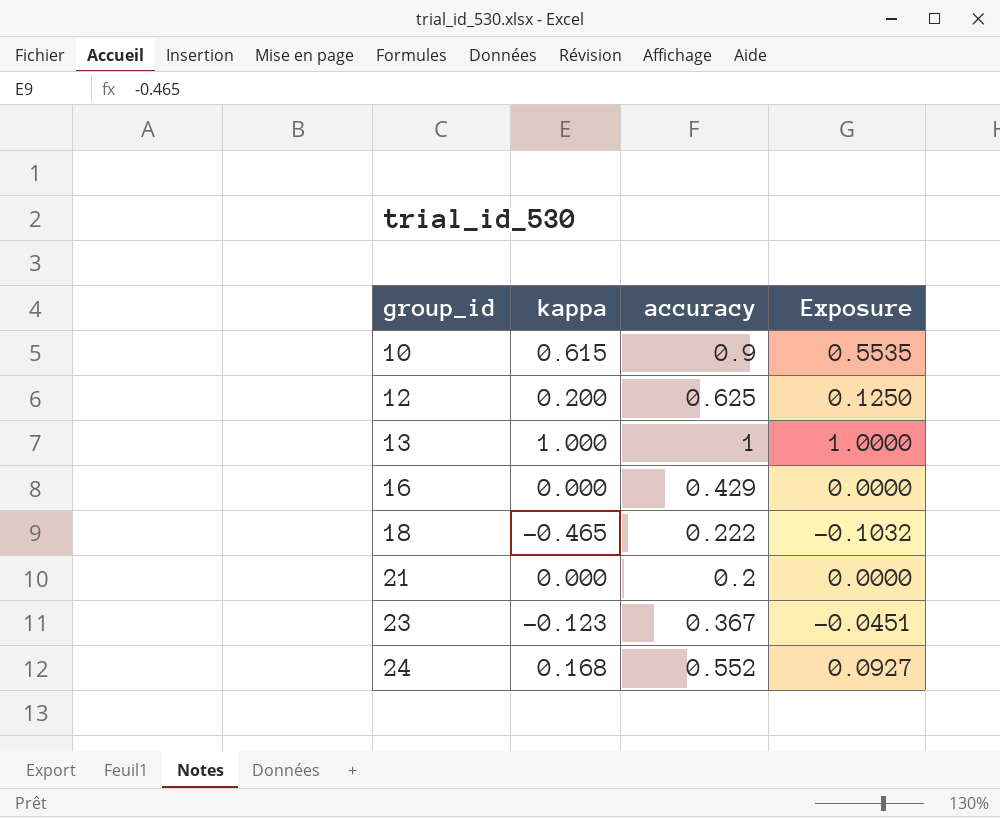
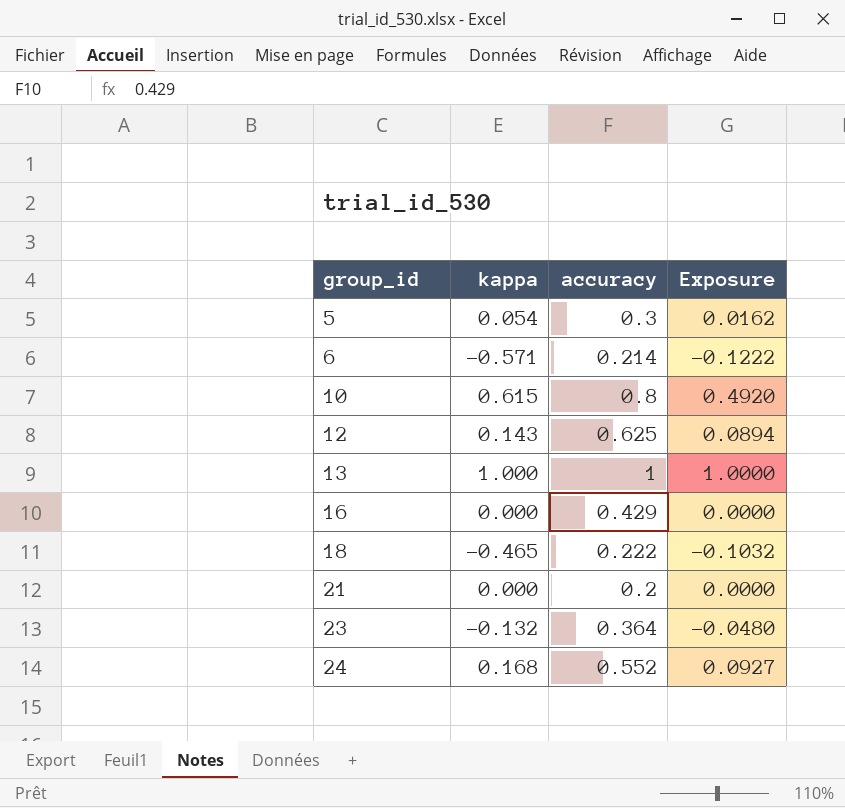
row 5: none -> 0.054 | 0.3 | 0.0162
row 6: none -> -0.571 | 0.214 | -0.1222
10 | accuracy: 0.9 -> 0.8
10 | Exposure: 0.5535 -> 0.4920
12 | kappa: 0.200 -> 0.143
12 | Exposure: 0.1250 -> 0.0894
23 | kappa: -0.123 -> -0.132
23 | accuracy: 0.367 -> 0.364
23 | Exposure: -0.0451 -> -0.0480

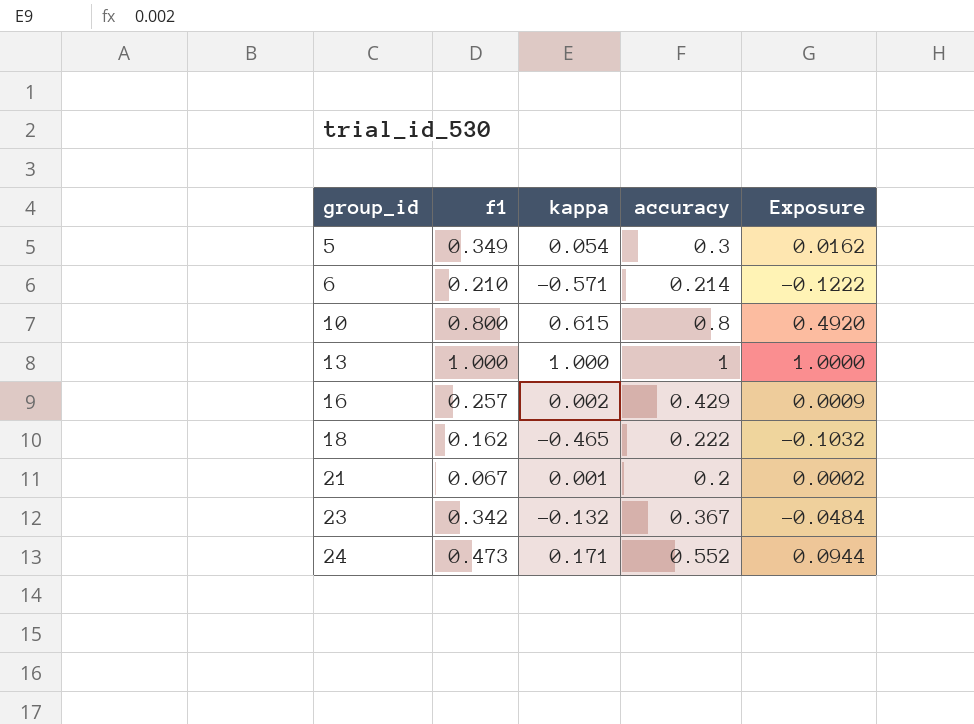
column f1 | position: none -> 2
row 12: 0.143 | 0.625 | 0.0894 -> none
16 | kappa: 0.000 -> 0.002
16 | Exposure: 0.0000 -> 0.0009
21 | kappa: 0.000 -> 0.001
21 | Exposure: 0.0000 -> 0.0002
23 | accuracy: 0.364 -> 0.367
23 | Exposure: -0.0480 -> -0.0484
24 | kappa: 0.168 -> 0.171
24 | Exposure: 0.0927 -> 0.0944

